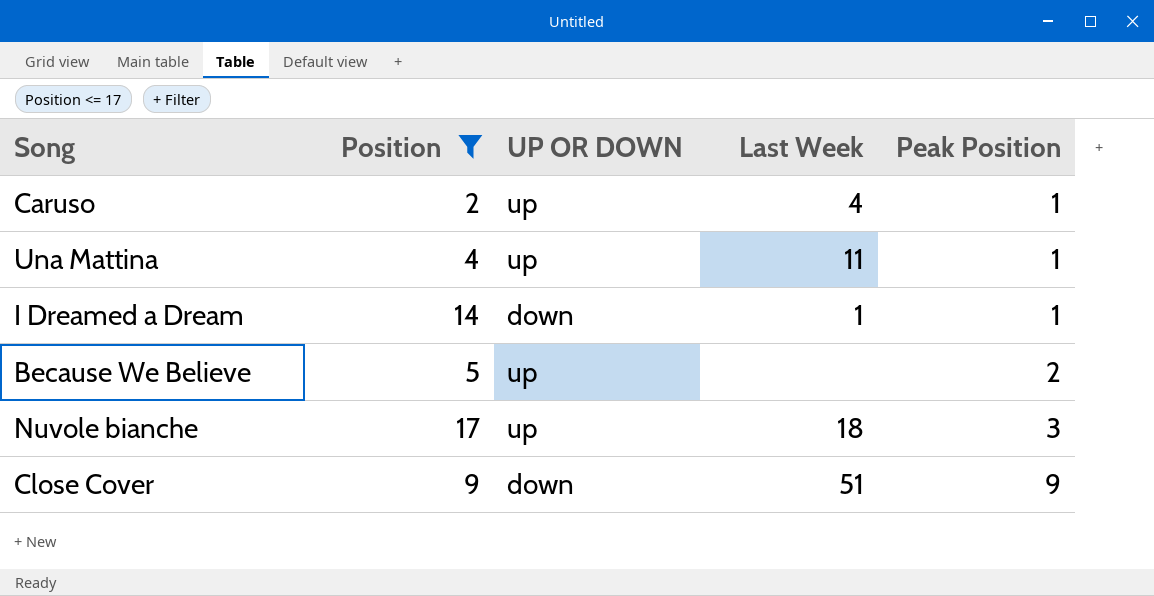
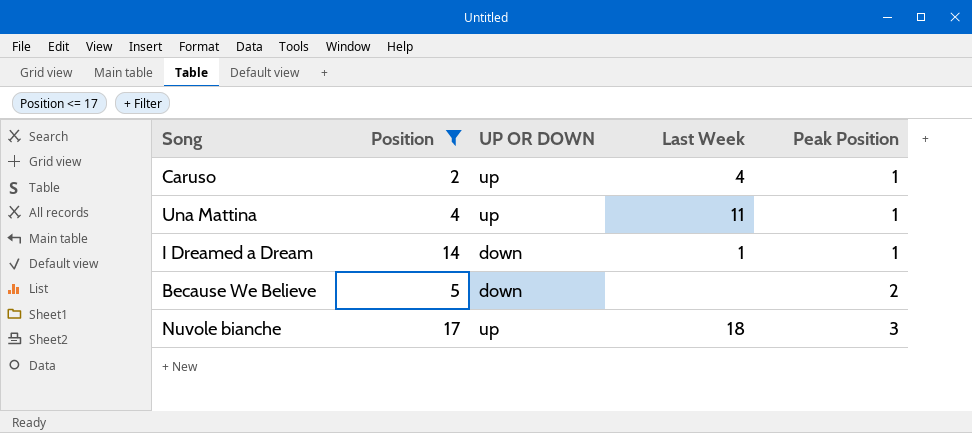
row Close Cover: 9 | down | 51 | 9 -> none
Because We Believe | UP OR DOWN: up -> down

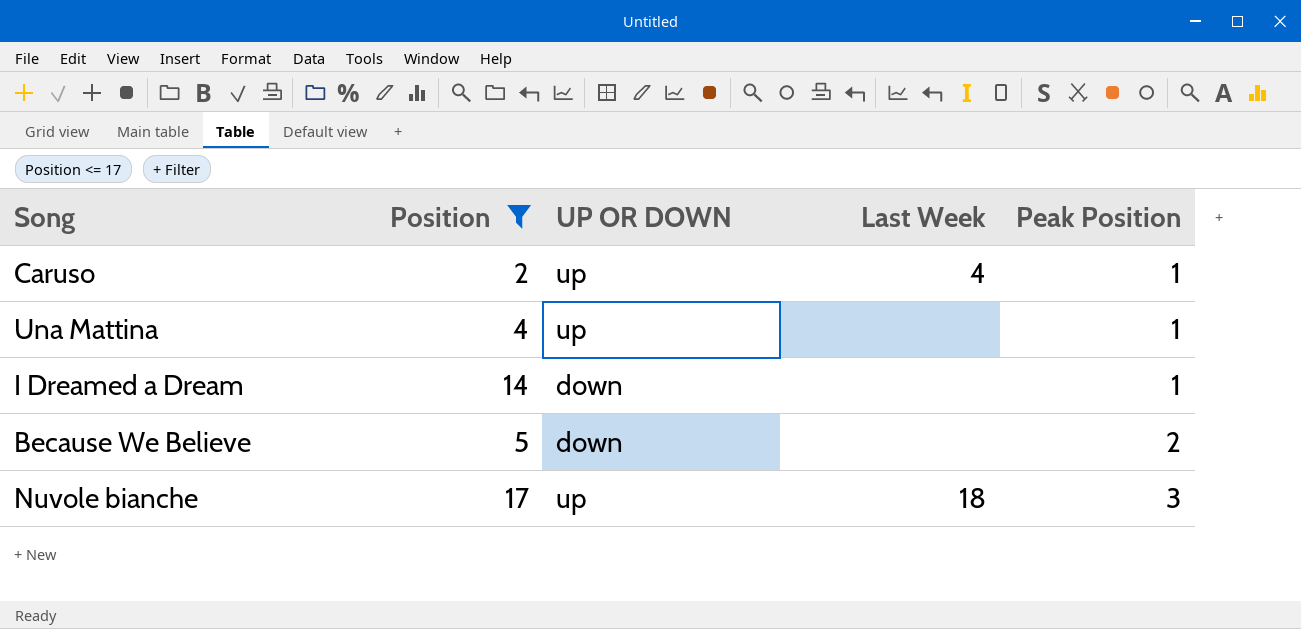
Una Mattina | Last Week: 11 -> none
I Dreamed a Dream | Last Week: 1 -> none

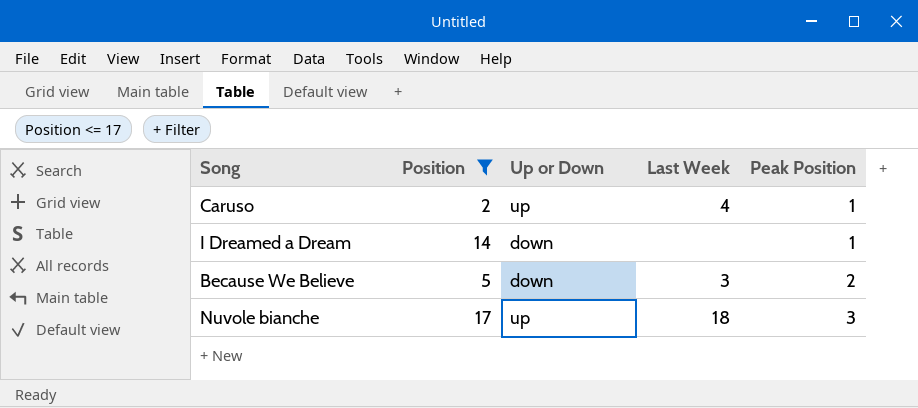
column name: UP OR DOWN -> Up or Down
row Una Mattina: 4 | up | none | 1 -> none
Because We Believe | Last Week: none -> 3

